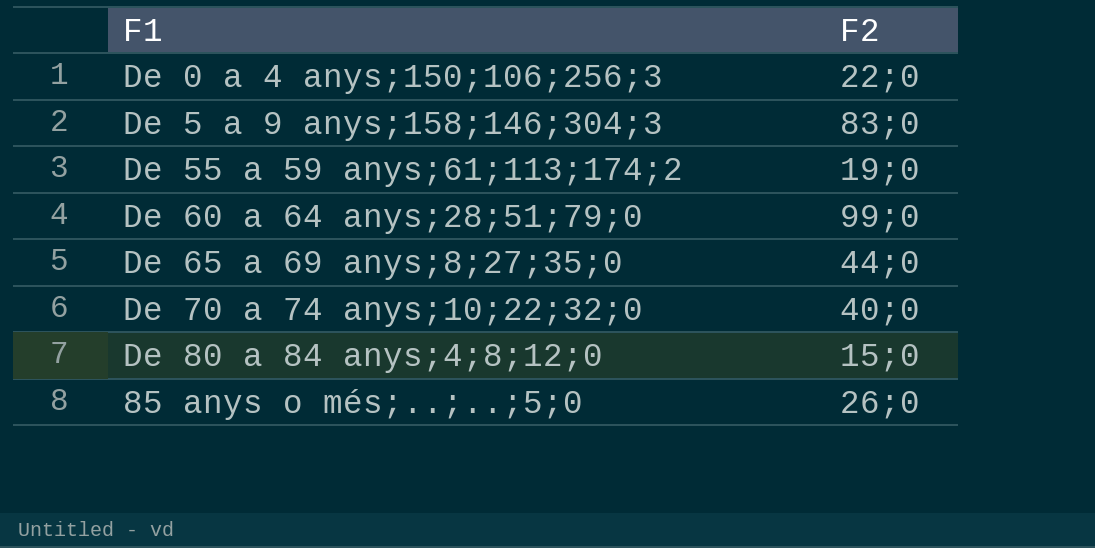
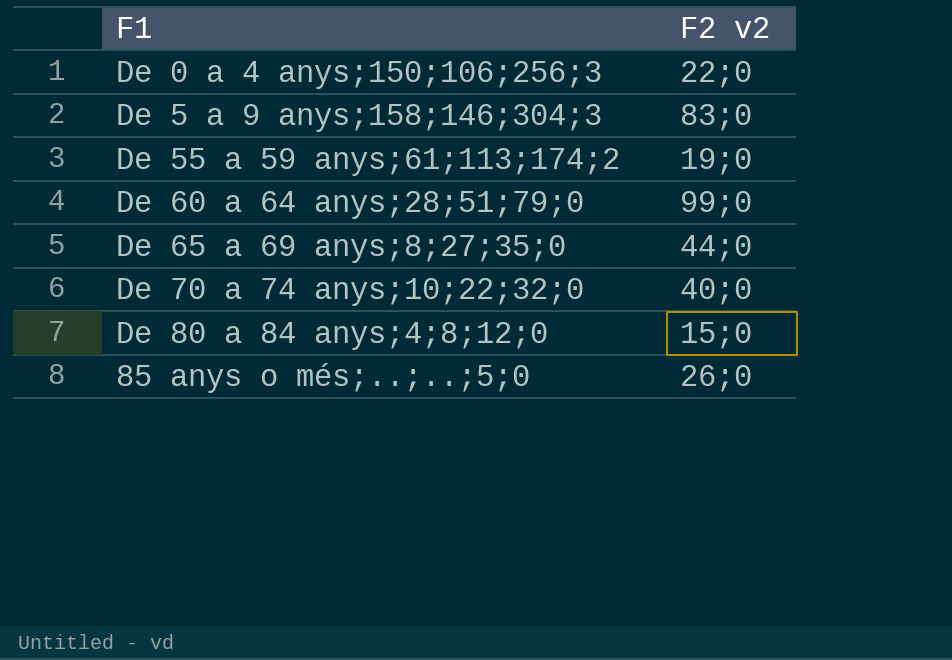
column name: F2 -> F2 v2

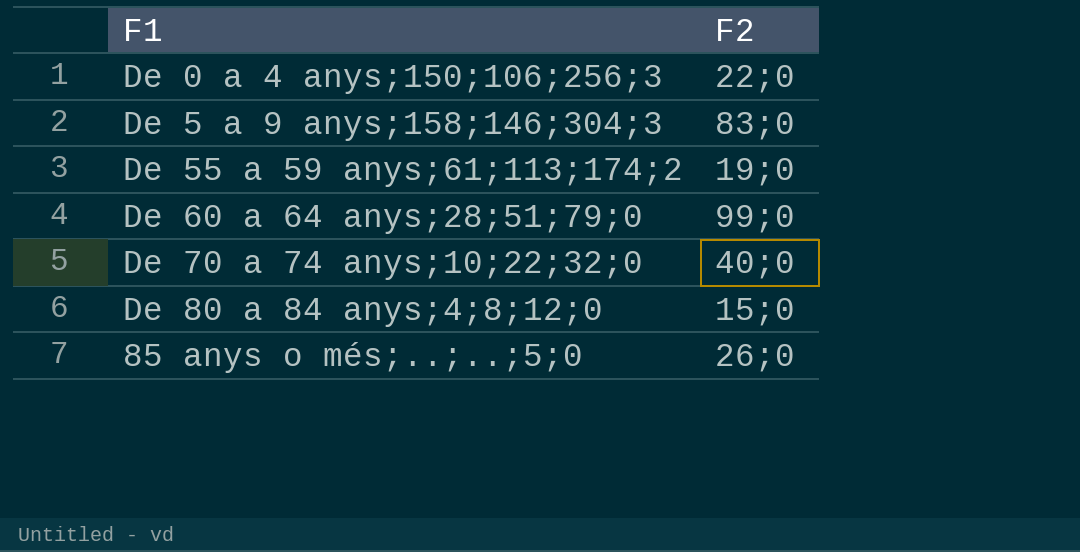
column name: F2 v2 -> F2
row De 65 a 69 anys;8;27;35;0: 44;0 -> none

